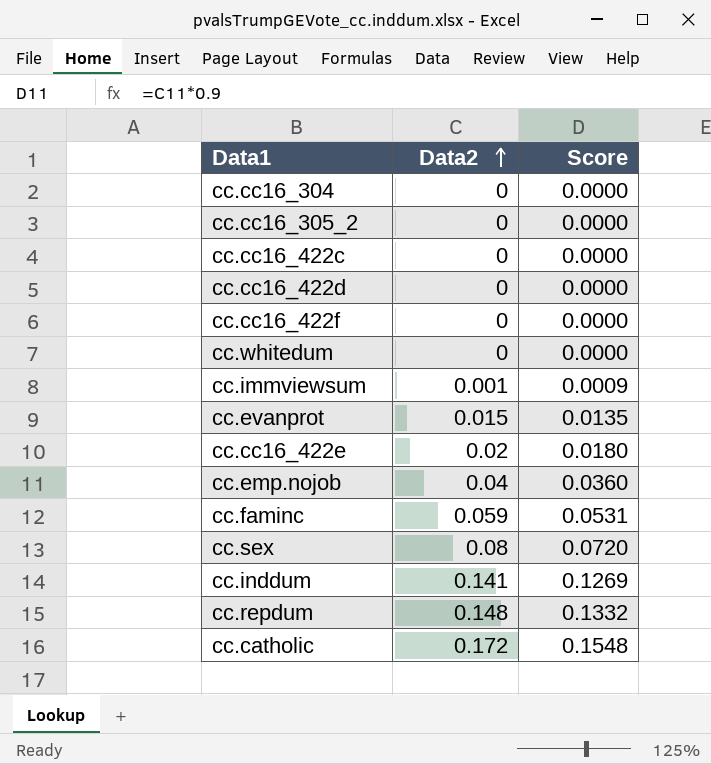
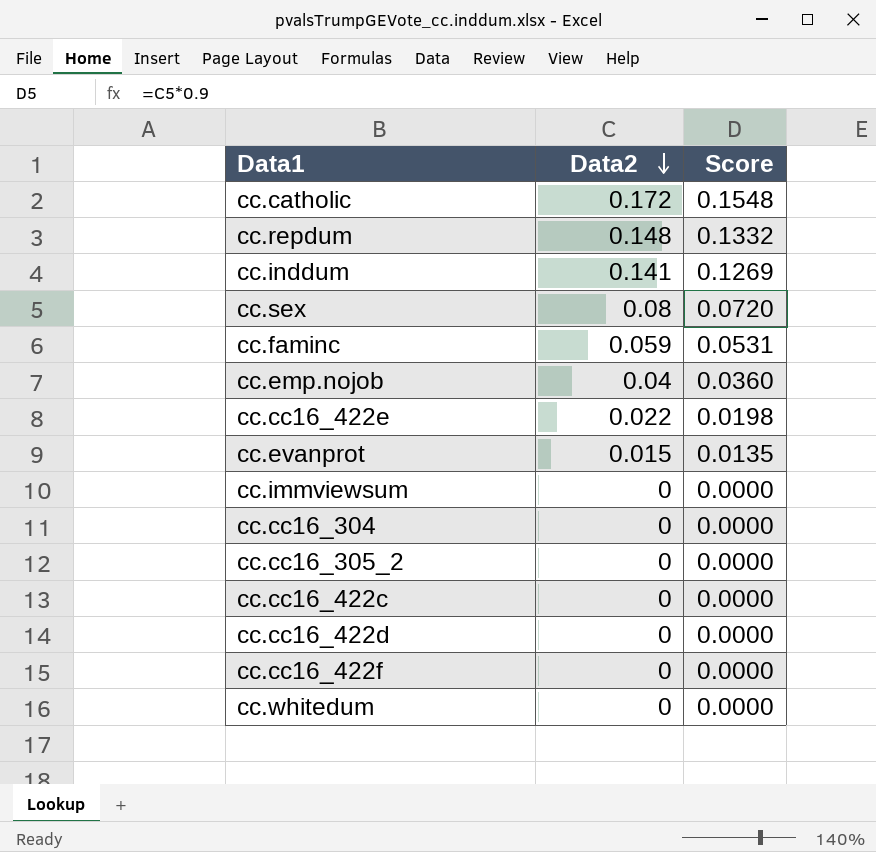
row order: Data2 ascending -> Data2 descending
cc.cc16_422e | Data2: 0.02 -> 0.022
cc.cc16_422e | Score: 0.0180 -> 0.0198
cc.immviewsum | Data2: 0.001 -> 0
cc.immviewsum | Score: 0.0009 -> 0.0000

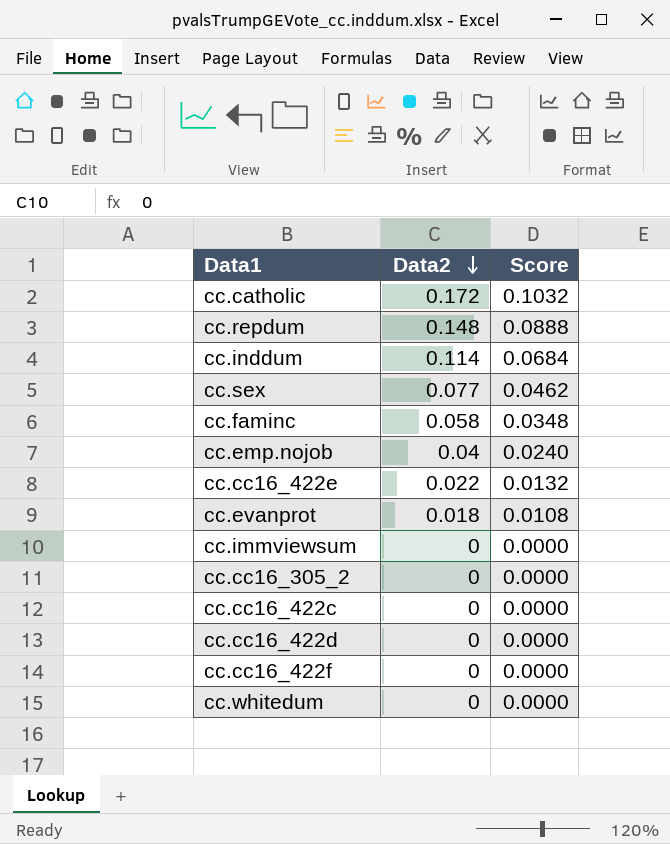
column Score | formula: [Data2] * 0.9 -> [Data2] * 0.6
row cc.cc16_304: 0 | 0.0000 -> none
cc.inddum | Data2: 0.141 -> 0.114
cc.sex | Data2: 0.08 -> 0.077
cc.faminc | Data2: 0.059 -> 0.058
cc.evanprot | Data2: 0.015 -> 0.018

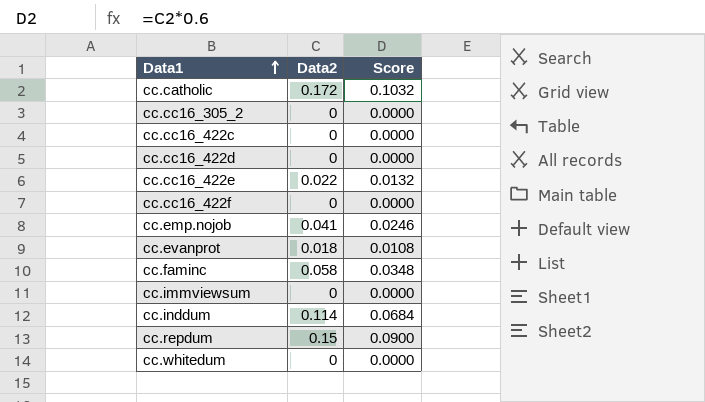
row order: Data2 descending -> Data1 ascending
row cc.sex: 0.077 | 0.0462 -> none
cc.emp.nojob | Data2: 0.04 -> 0.041
cc.emp.nojob | Score: 0.0240 -> 0.0246
cc.repdum | Data2: 0.148 -> 0.15
cc.repdum | Score: 0.0888 -> 0.0900

